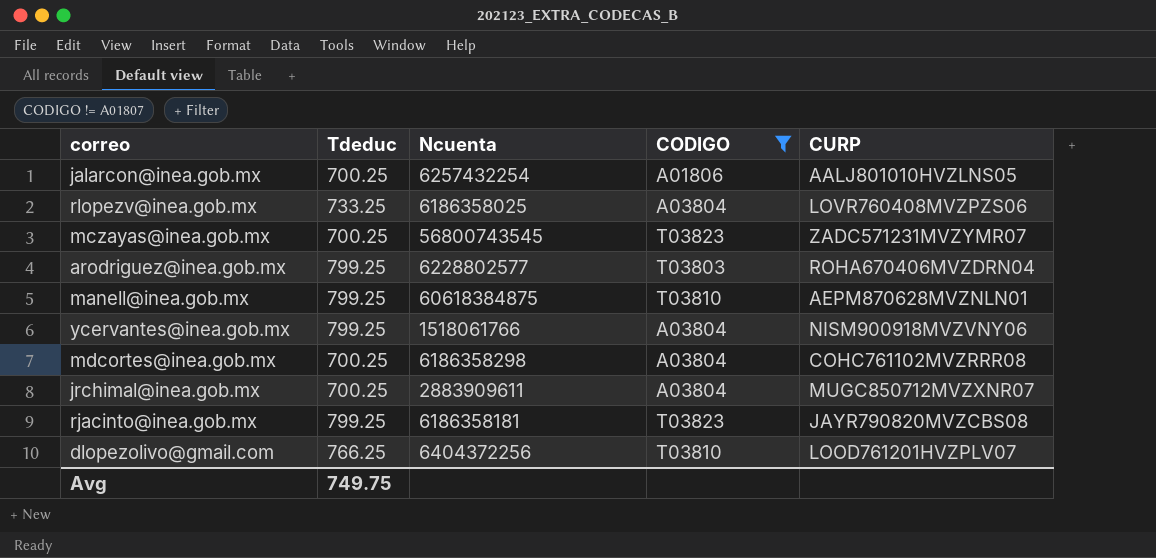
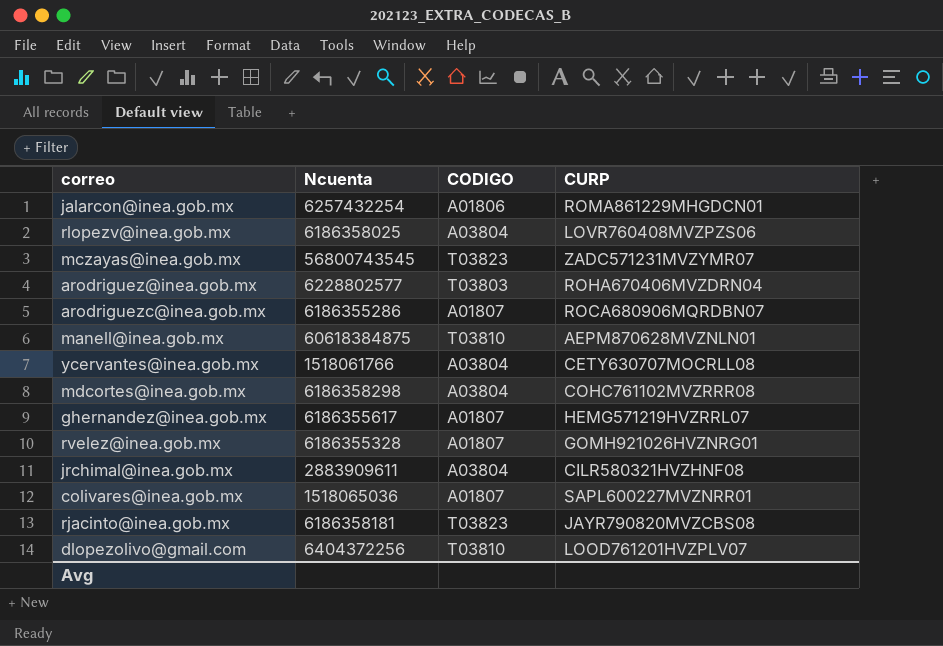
filter: CODIGO != A01807 -> none
column Tdeduc | position: 2 -> none
jalarcon@inea.gob.mx | CURP: AALJ801010HVZLNS05 -> ROMA861229MHGDCN01
ycervantes@inea.gob.mx | CURP: NISM900918MVZVNY06 -> CETY630707MOCRLL08
jrchimal@inea.gob.mx | CURP: MUGC850712MVZXNR07 -> CILR580321HVZHNF08

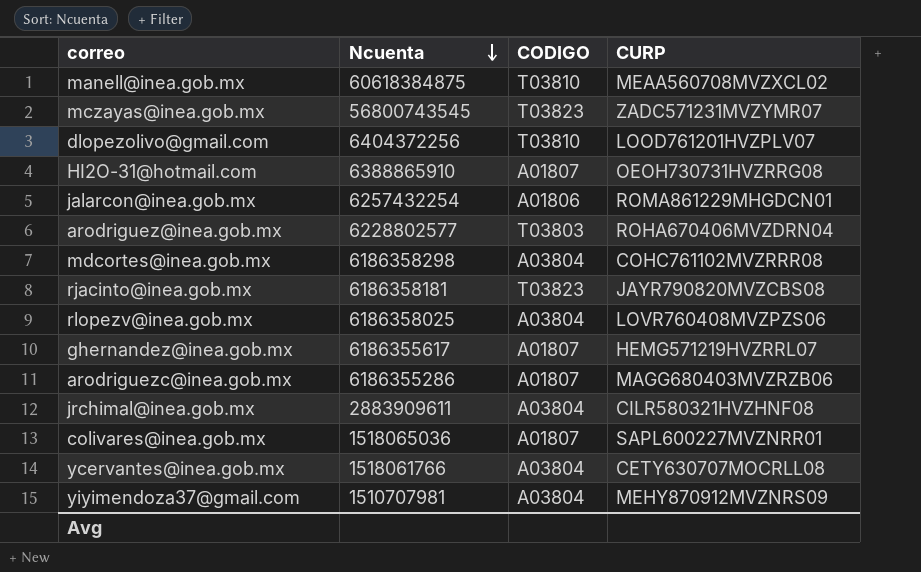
row order: none -> Ncuenta descending
row rvelez@inea.gob.mx: 6186355328 | A01807 | GOMH921026HVZNRG01 -> none
manell@inea.gob.mx | CURP: AEPM870628MVZNLN01 -> MEAA560708MVZXCL02
row HI2O-31@hotmail.com: none -> 6388865910 | A01807 | OEOH730731HVZRRG08
arodriguezc@inea.gob.mx | CURP: ROCA680906MQRDBN07 -> MAGG680403MVZRZB06
row yiyimendoza37@gmail.com: none -> 1510707981 | A03804 | MEHY870912MVZNRS09

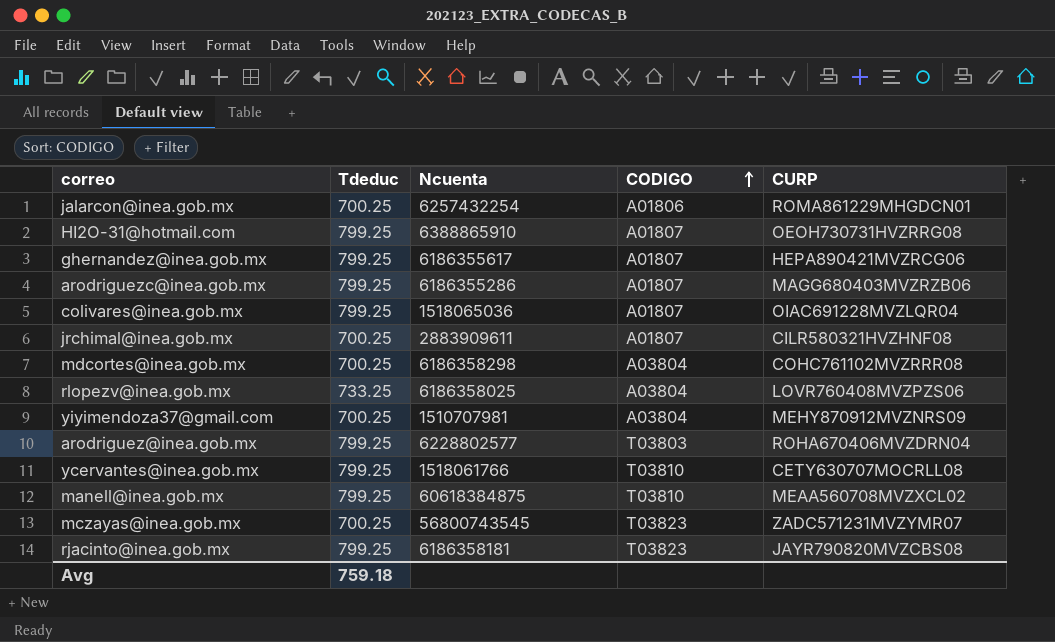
row order: Ncuenta descending -> CODIGO ascending
column Tdeduc | position: none -> 2
row dlopezolivo@gmail.com: 6404372256 | T03810 | LOOD761201HVZPLV07 -> none
ghernandez@inea.gob.mx | CURP: HEMG571219HVZRRL07 -> HEPA890421MVZRCG06
colivares@inea.gob.mx | CURP: SAPL600227MVZNRR01 -> OIAC691228MVZLQR04
jrchimal@inea.gob.mx | CODIGO: A03804 -> A01807
ycervantes@inea.gob.mx | CODIGO: A03804 -> T03810

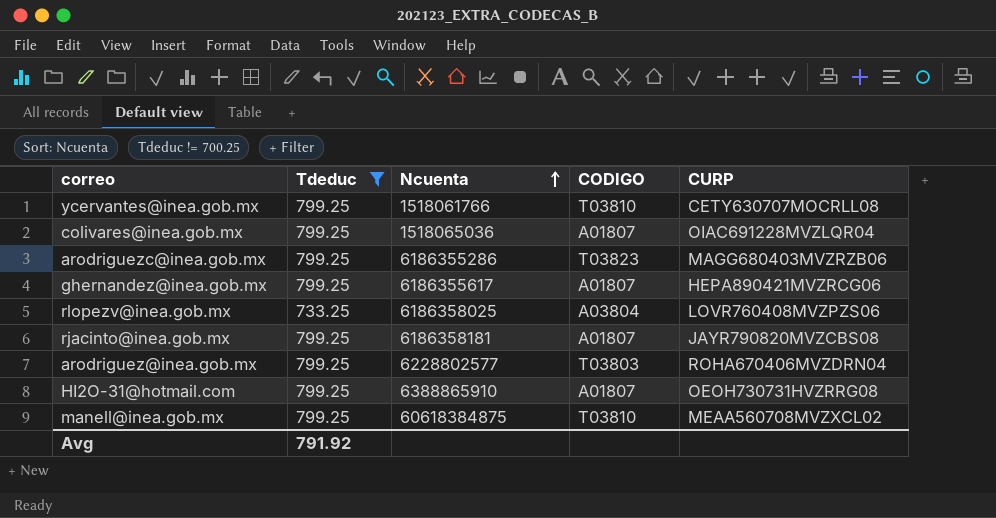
filter: none -> Tdeduc != 700.25
row order: CODIGO ascending -> Ncuenta ascending
arodriguezc@inea.gob.mx | CODIGO: A01807 -> T03823
rjacinto@inea.gob.mx | CODIGO: T03823 -> A01807
Avg | Tdeduc: 759.18 -> 791.92

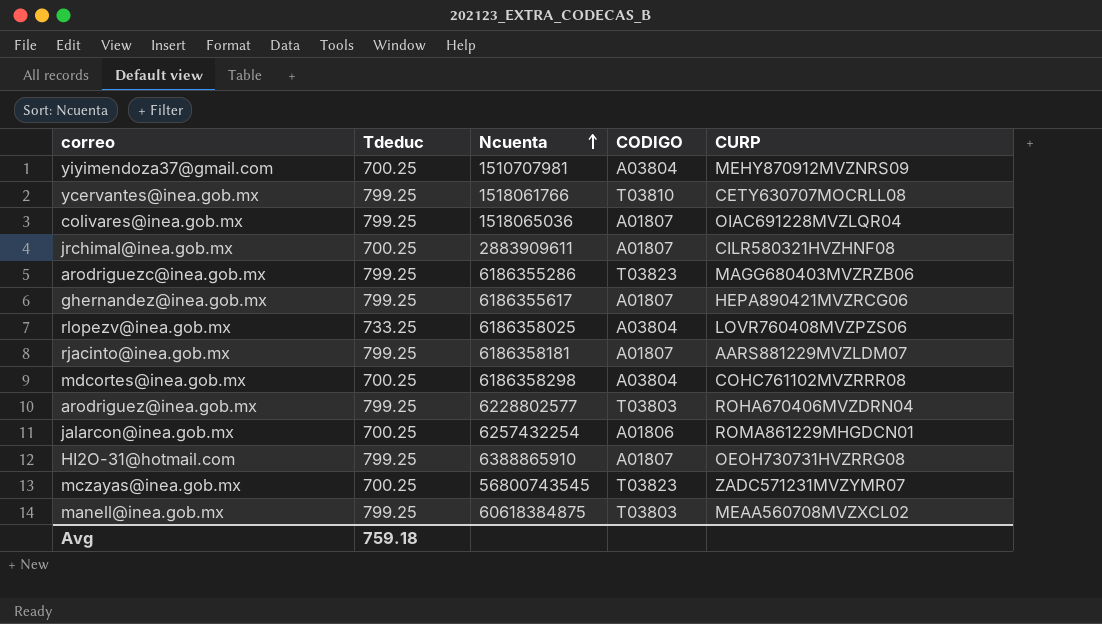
filter: Tdeduc != 700.25 -> none
rjacinto@inea.gob.mx | CURP: JAYR790820MVZCBS08 -> AARS881229MVZLDM07
manell@inea.gob.mx | CODIGO: T03810 -> T03803
Avg | Tdeduc: 791.92 -> 759.18

